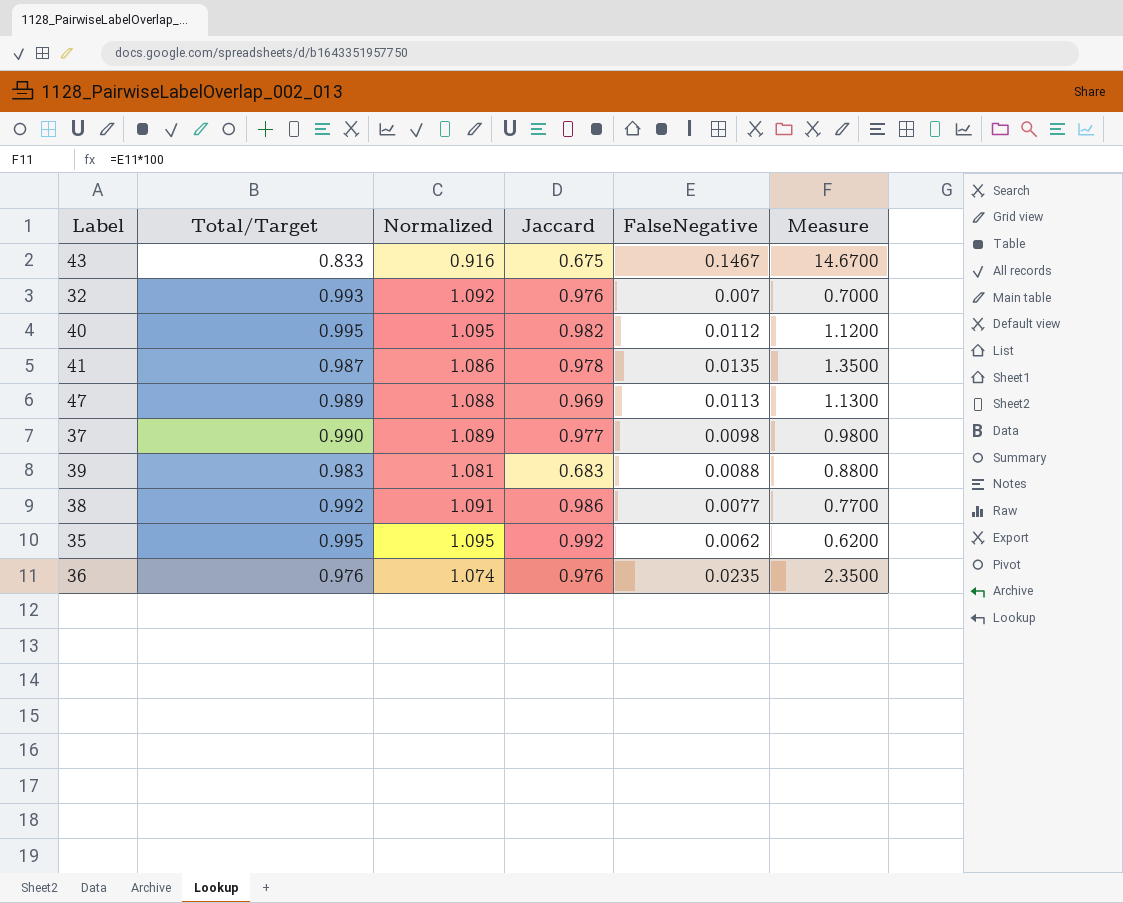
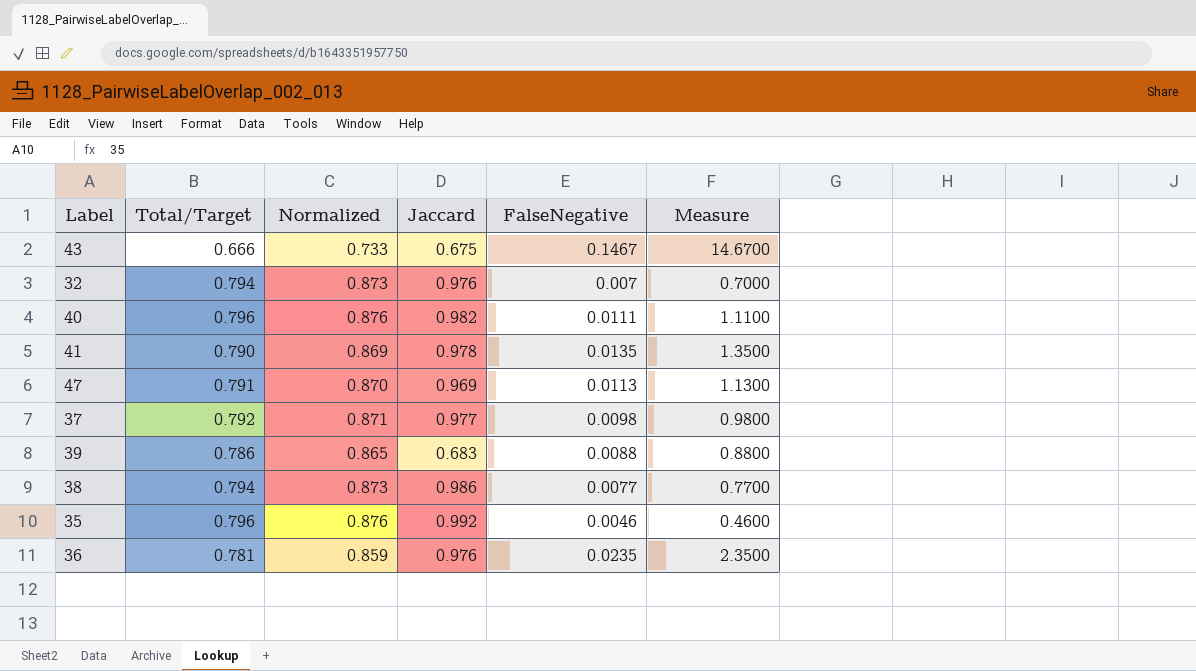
43 | Total/Target: 0.833 -> 0.666
43 | Normalized: 0.916 -> 0.733
32 | Total/Target: 0.993 -> 0.794
32 | Normalized: 1.092 -> 0.873
40 | Total/Target: 0.995 -> 0.796
40 | Normalized: 1.095 -> 0.876
40 | FalseNegative: 0.0112 -> 0.0111
40 | Measure: 1.1200 -> 1.1100
41 | Total/Target: 0.987 -> 0.790
41 | Normalized: 1.086 -> 0.869
47 | Total/Target: 0.989 -> 0.791
47 | Normalized: 1.088 -> 0.870
37 | Total/Target: 0.990 -> 0.792
37 | Normalized: 1.089 -> 0.871
39 | Total/Target: 0.983 -> 0.786
39 | Normalized: 1.081 -> 0.865
38 | Total/Target: 0.992 -> 0.794
38 | Normalized: 1.091 -> 0.873
35 | Total/Target: 0.995 -> 0.796
35 | Normalized: 1.095 -> 0.876
35 | FalseNegative: 0.0062 -> 0.0046
35 | Measure: 0.6200 -> 0.4600
36 | Total/Target: 0.976 -> 0.781
36 | Normalized: 1.074 -> 0.859

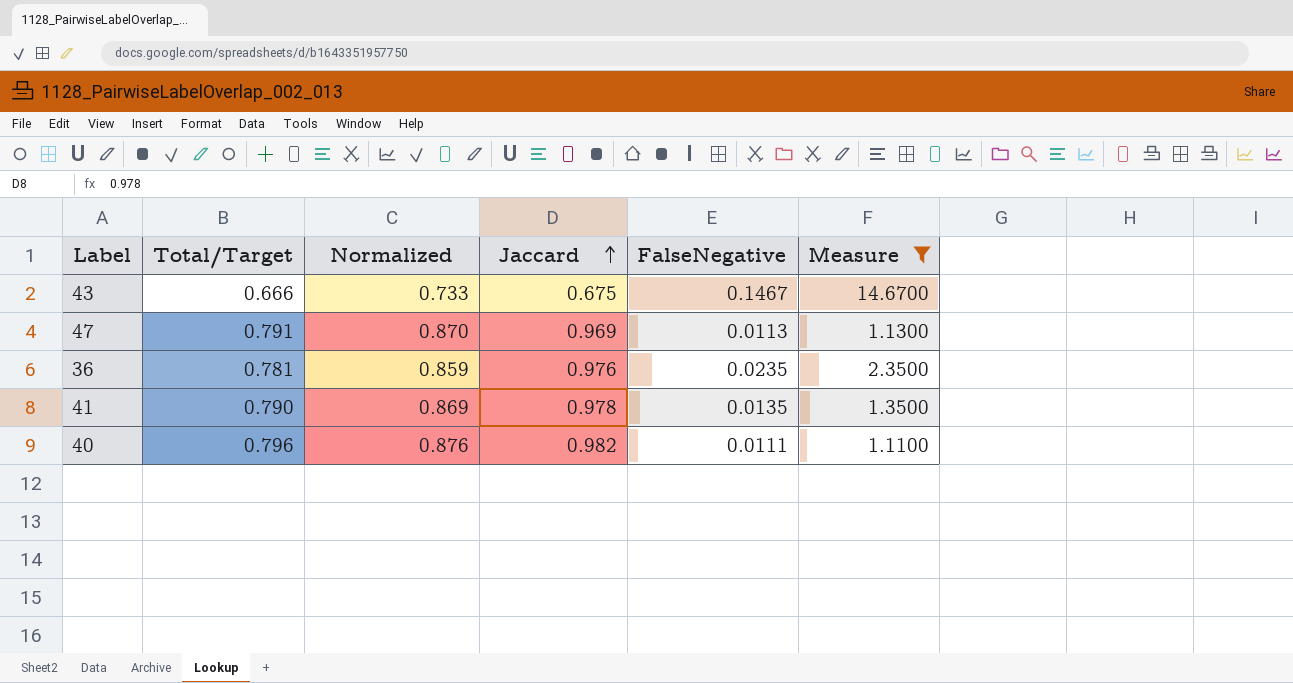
filter: none -> Measure >= 1.1100
row order: none -> Jaccard ascending

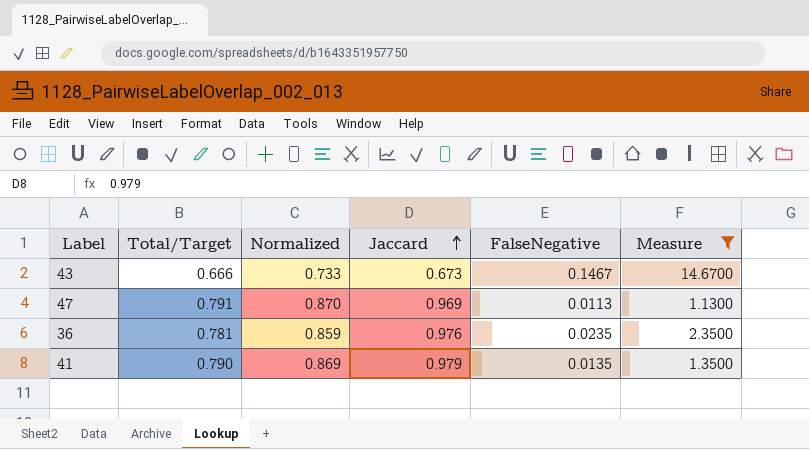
row 40: 0.796 | 0.876 | 0.982 | 0.0111 | 1.1100 -> none
43 | Jaccard: 0.675 -> 0.673
41 | Jaccard: 0.978 -> 0.979

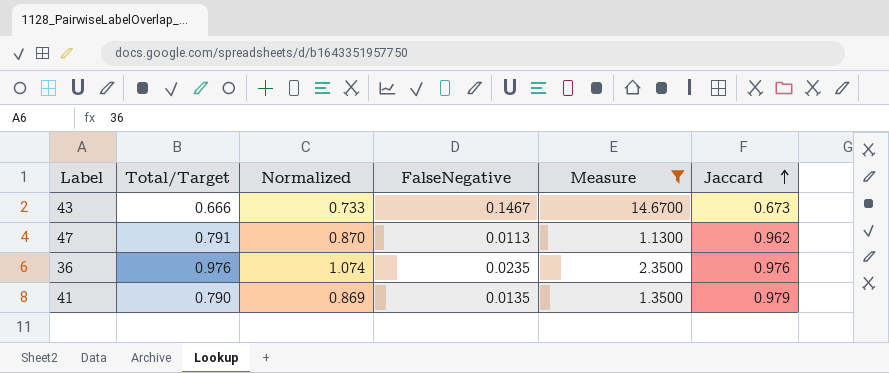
column Jaccard | position: 4 -> 6
47 | Jaccard: 0.969 -> 0.962
36 | Total/Target: 0.781 -> 0.976
36 | Normalized: 0.859 -> 1.074

